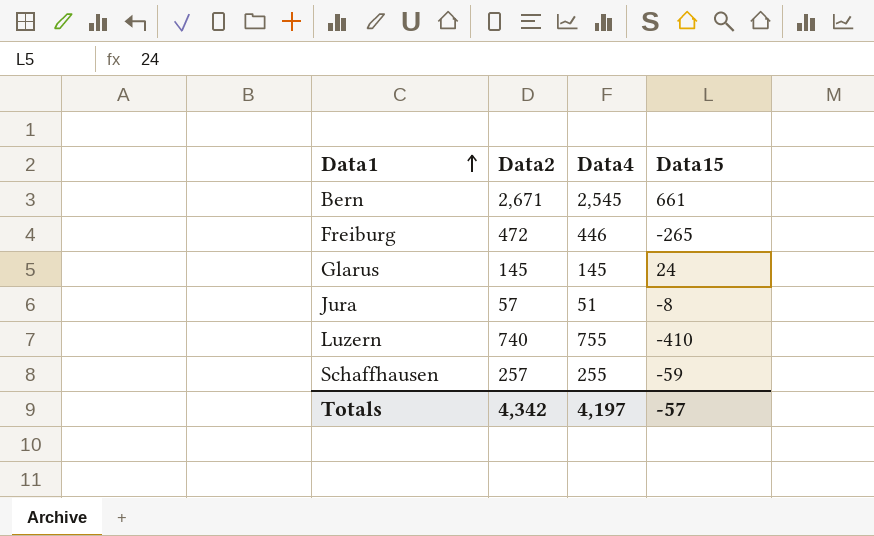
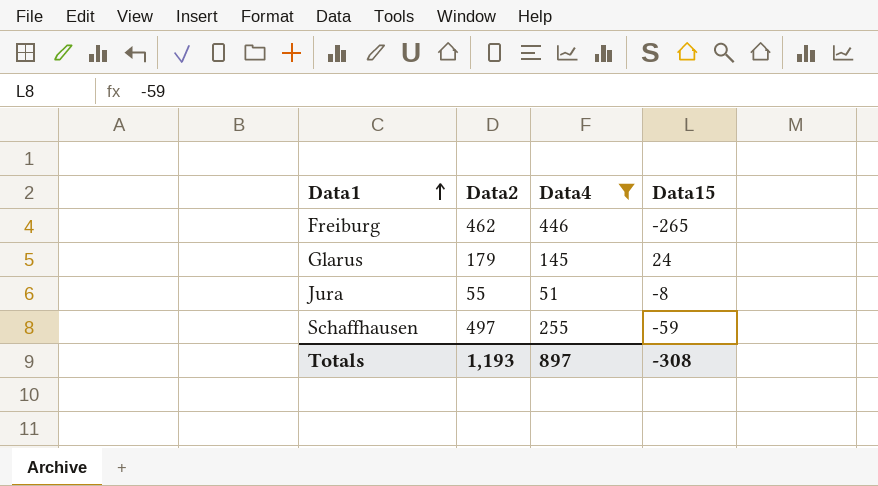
filter: none -> Data4 <= 446
Freiburg | Data2: 472 -> 462
Glarus | Data2: 145 -> 179
Jura | Data2: 57 -> 55
Schaffhausen | Data2: 257 -> 497
Totals | Data2: 4,342 -> 1,193
Totals | Data4: 4,197 -> 897
Totals | Data15: -57 -> -308

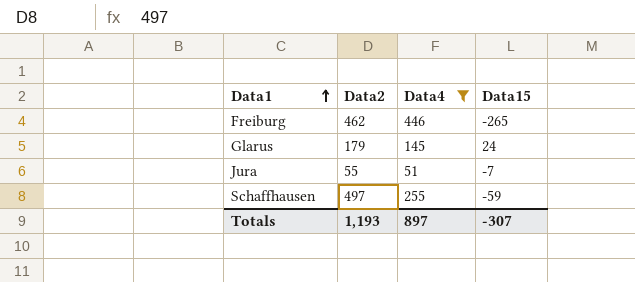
Jura | Data15: -8 -> -7
Totals | Data15: -308 -> -307

